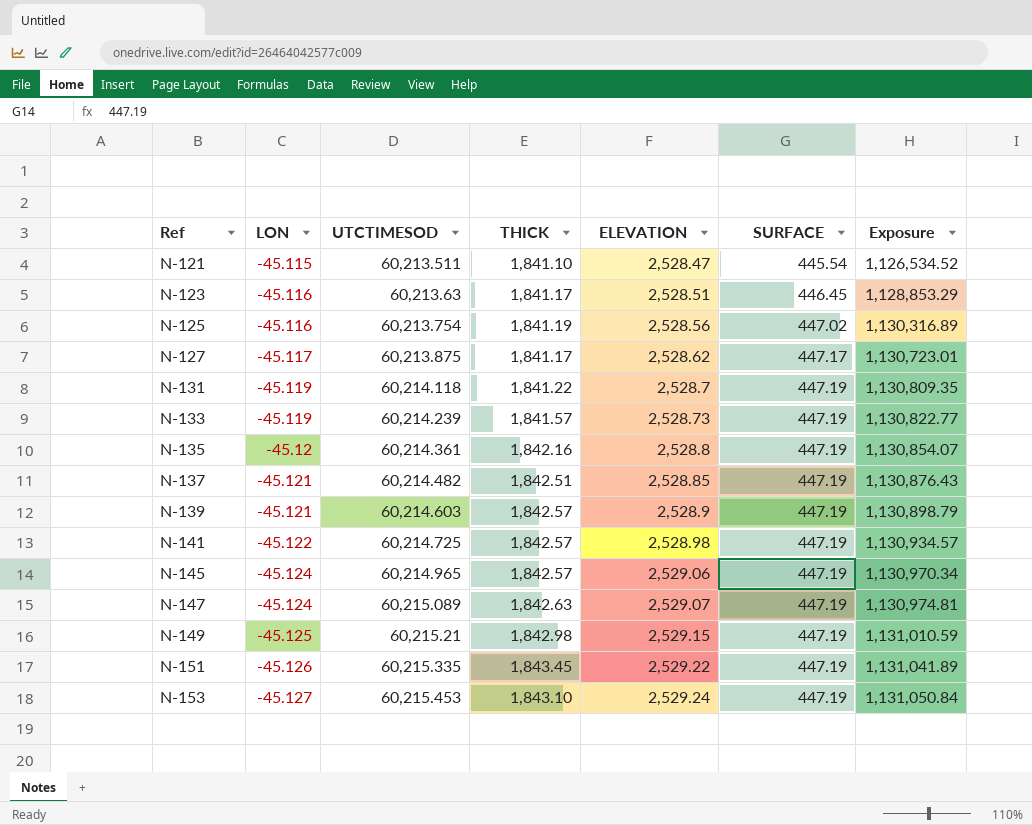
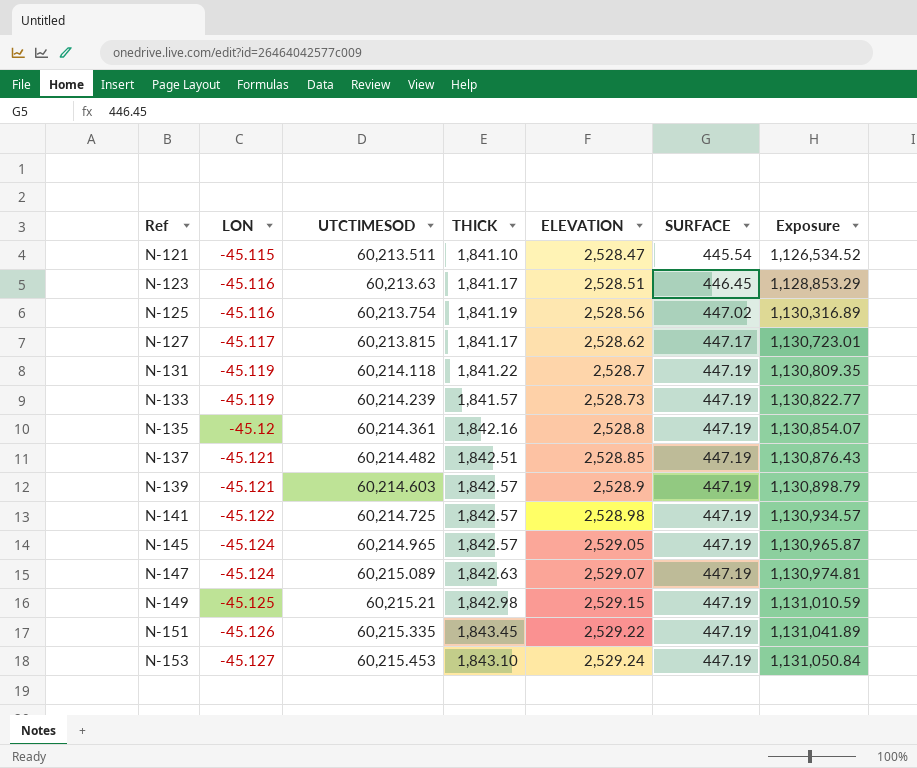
N-127 | UTCTIMESOD: 60,213.875 -> 60,213.815
N-145 | ELEVATION: 2,529.06 -> 2,529.05
N-145 | Exposure: 1,130,970.34 -> 1,130,965.87

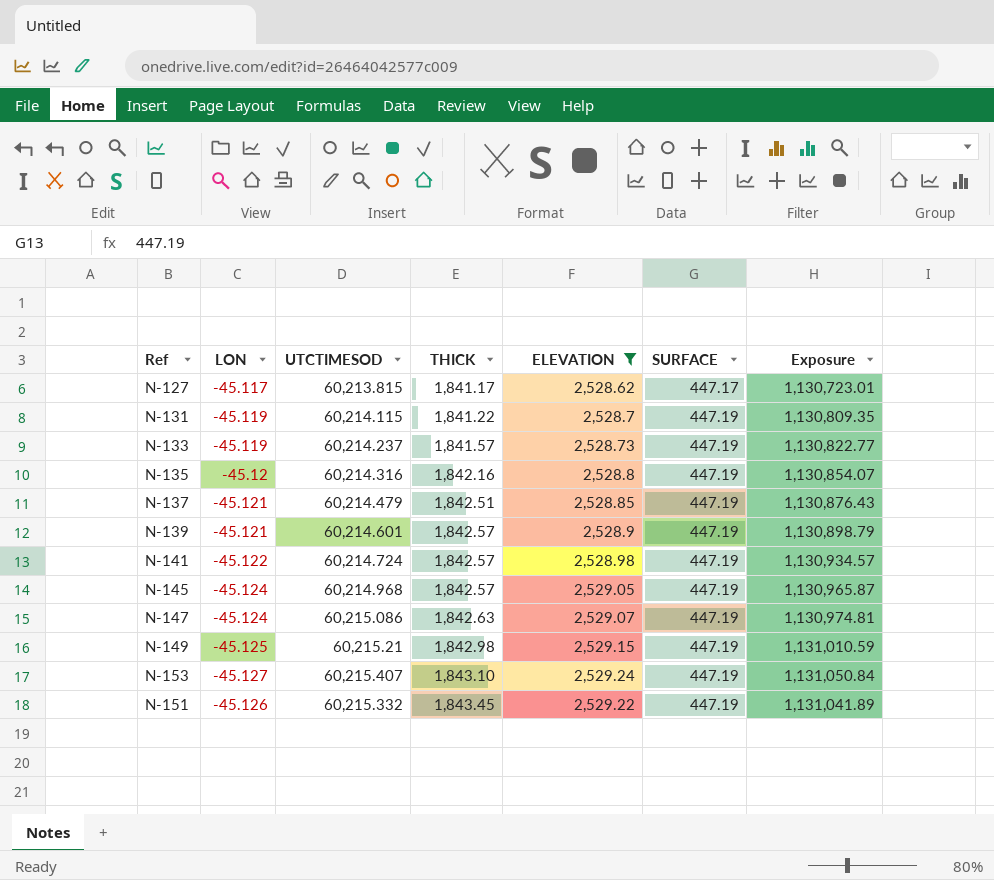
filter: none -> ELEVATION >= 2,528.62
row order: Ref ascending -> THICK ascending
N-131 | UTCTIMESOD: 60,214.118 -> 60,214.115
N-133 | UTCTIMESOD: 60,214.239 -> 60,214.237
N-135 | UTCTIMESOD: 60,214.361 -> 60,214.316
N-137 | UTCTIMESOD: 60,214.482 -> 60,214.479
N-139 | UTCTIMESOD: 60,214.603 -> 60,214.601
N-141 | UTCTIMESOD: 60,214.725 -> 60,214.724
N-145 | UTCTIMESOD: 60,214.965 -> 60,214.968
N-147 | UTCTIMESOD: 60,215.089 -> 60,215.086
N-153 | UTCTIMESOD: 60,215.453 -> 60,215.407
N-151 | UTCTIMESOD: 60,215.335 -> 60,215.332

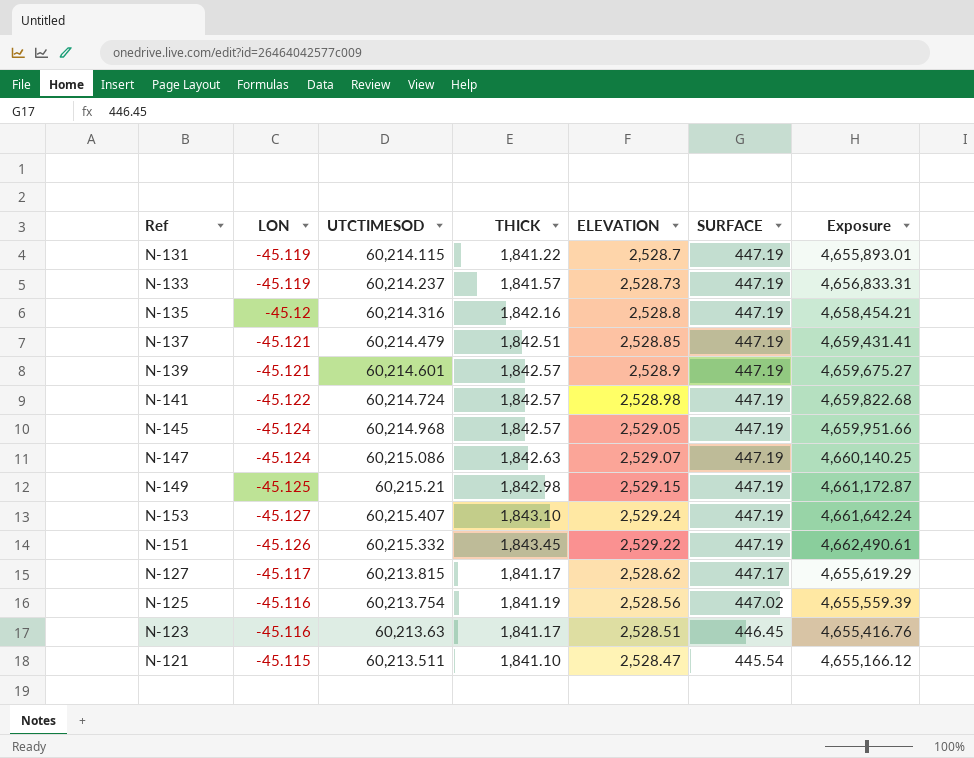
filter: ELEVATION >= 2,528.62 -> none
row order: THICK ascending -> SURFACE descending
column Exposure | formula: [ELEVATION] * [SURFACE] -> [THICK] * [ELEVATION]

